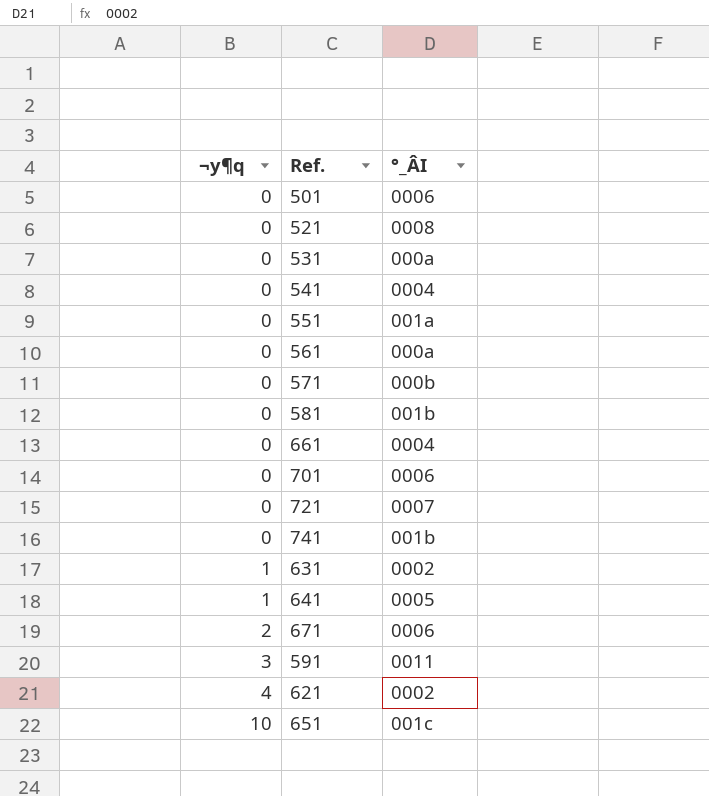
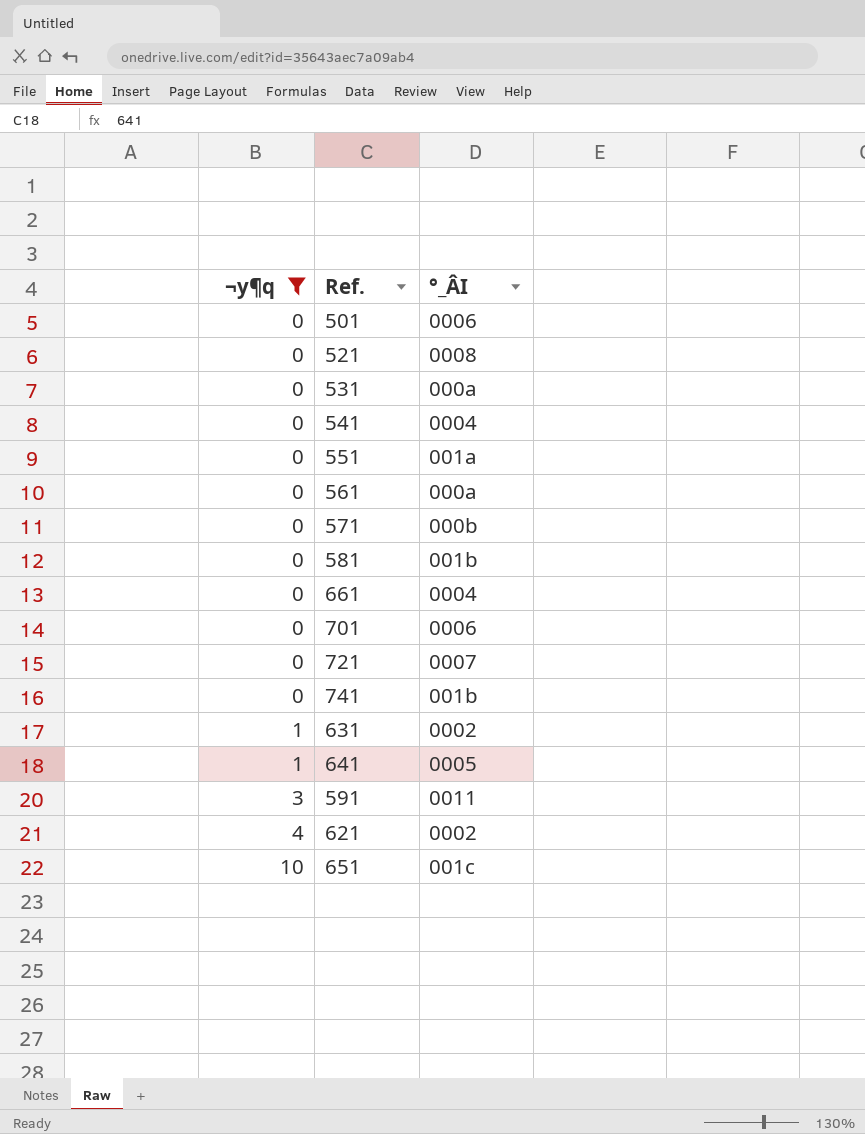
filter: none -> ¬y¶q != 2

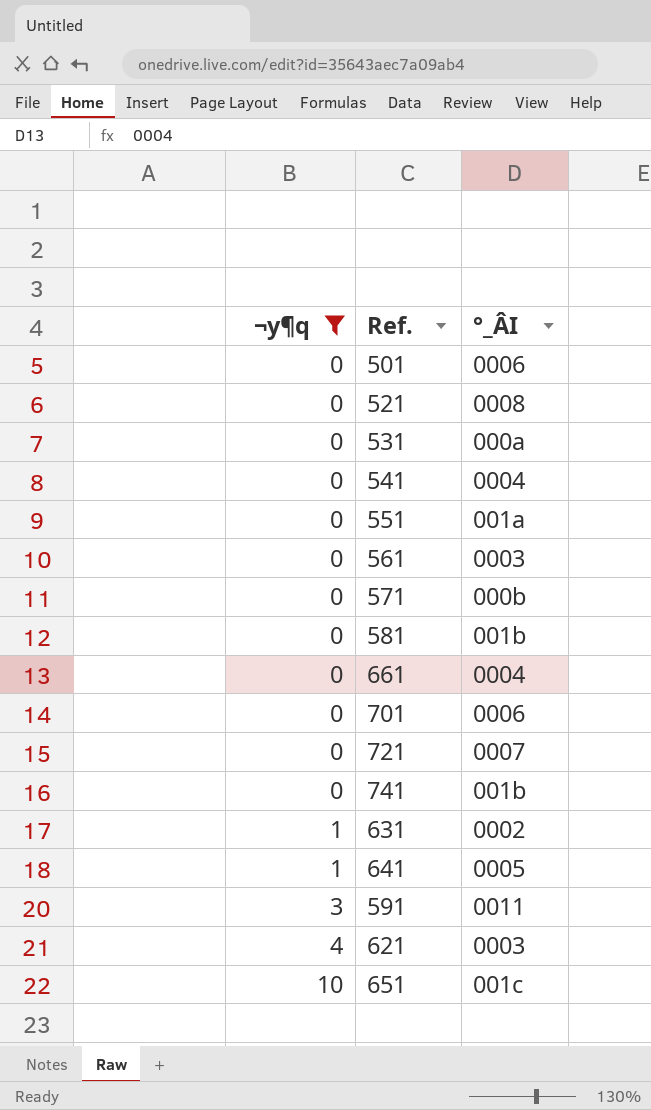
561 | °_ÂI: 000a -> 0003
621 | °_ÂI: 0002 -> 0003

